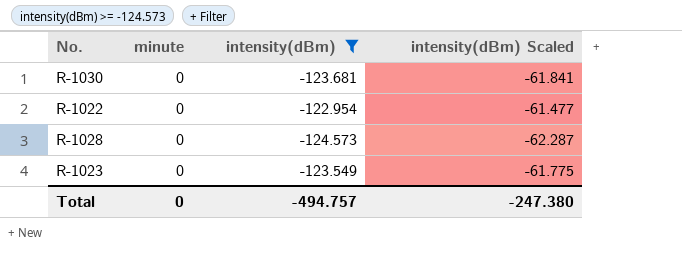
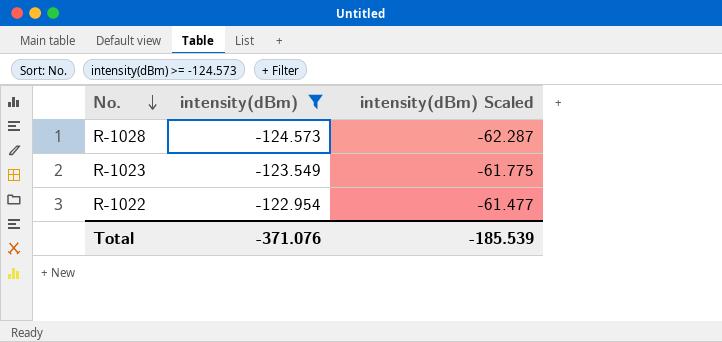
row order: none -> No. descending
column minute | position: 2 -> none
row R-1030: 0 | -123.681 | -61.841 -> none
Total | intensity(dBm): -494.757 -> -371.076
Total | intensity(dBm) Scaled: -247.380 -> -185.539

